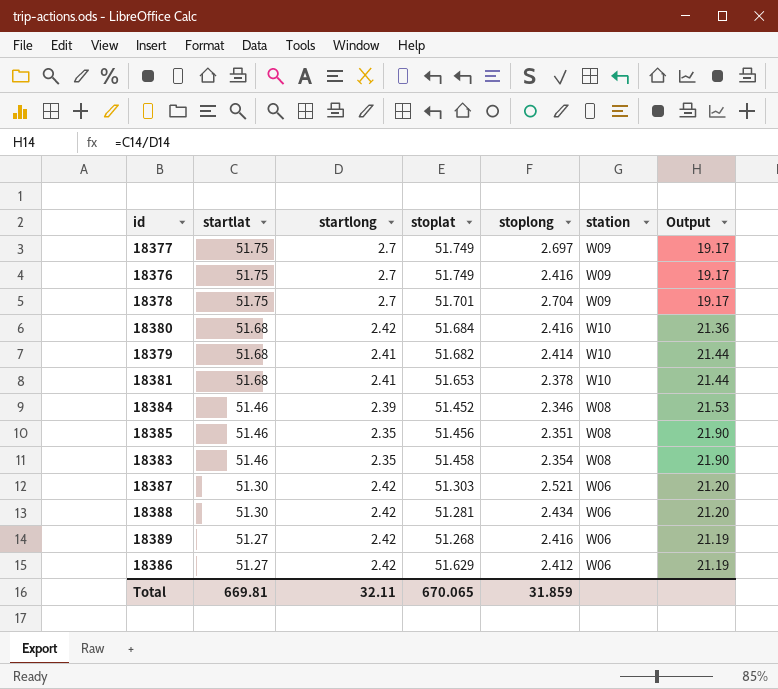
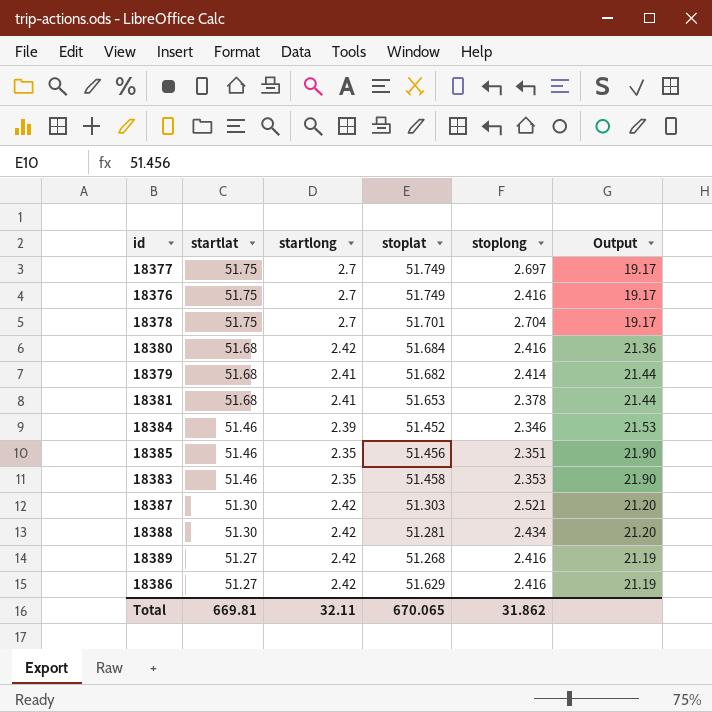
column station | position: 6 -> none
18383 | stoplong: 2.354 -> 2.353
18386 | stoplong: 2.412 -> 2.416
Total | stoplong: 31.859 -> 31.862

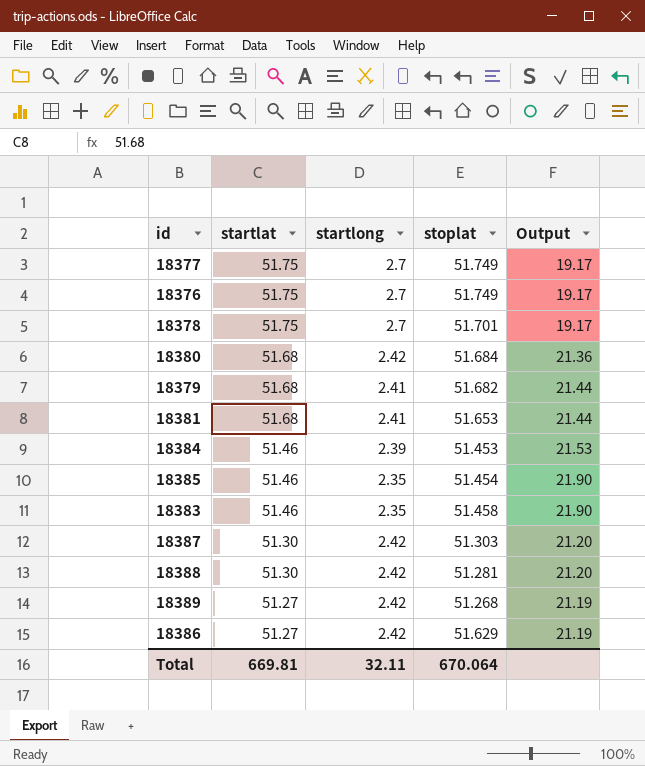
column stoplong | position: 5 -> none
18384 | stoplat: 51.452 -> 51.453
18385 | stoplat: 51.456 -> 51.454
Total | stoplat: 670.065 -> 670.064

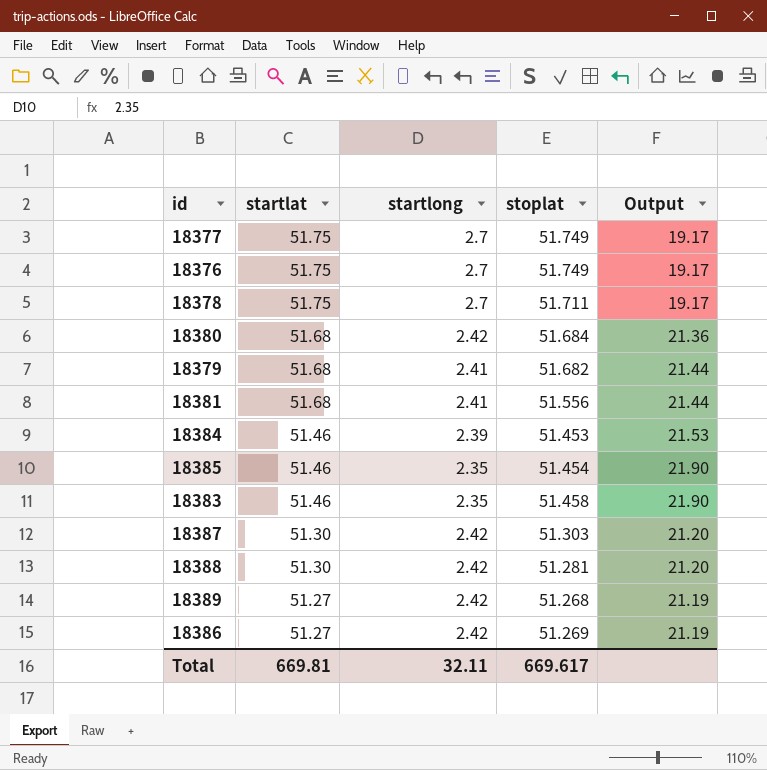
18378 | stoplat: 51.701 -> 51.711
18381 | stoplat: 51.653 -> 51.556
18386 | stoplat: 51.629 -> 51.269
Total | stoplat: 670.064 -> 669.617

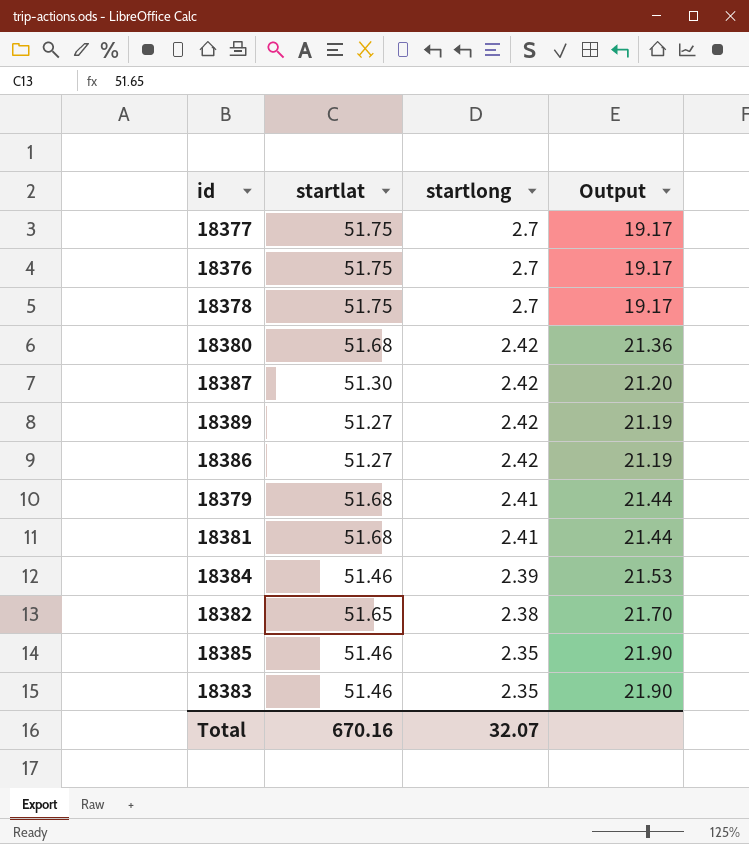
row order: startlat descending -> startlong descending
column stoplat | position: 4 -> none
row 18388: 51.30 | 2.42 | 51.281 | 21.20 -> none
row 18382: none -> 51.65 | 2.38 | 21.70
Total | startlat: 669.81 -> 670.16
Total | startlong: 32.11 -> 32.07

